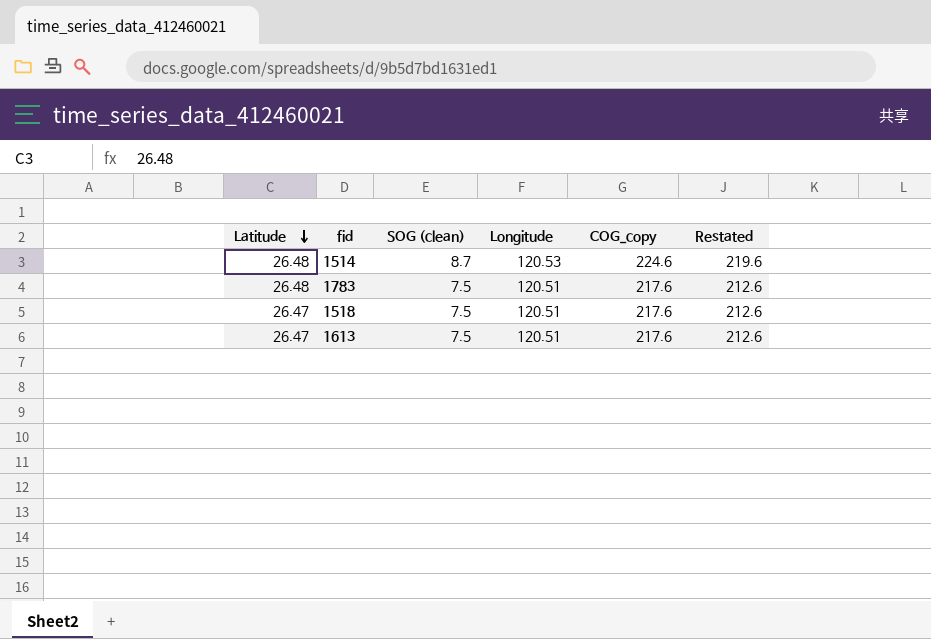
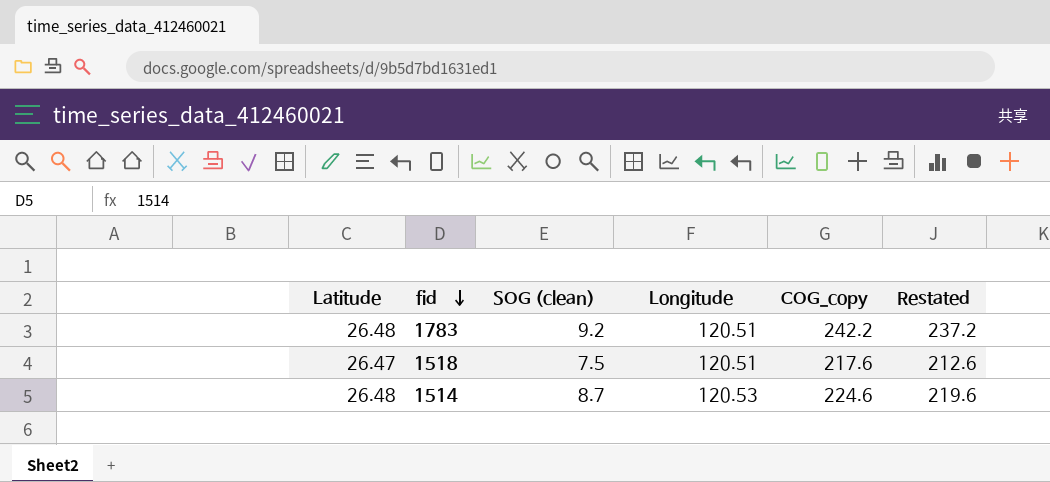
row order: Latitude descending -> fid descending
row 1613: 26.47 | 7.5 | 120.51 | 217.6 | 212.6 -> none
1783 | SOG (clean): 7.5 -> 9.2
1783 | COG_copy: 217.6 -> 242.2
1783 | Restated: 212.6 -> 237.2

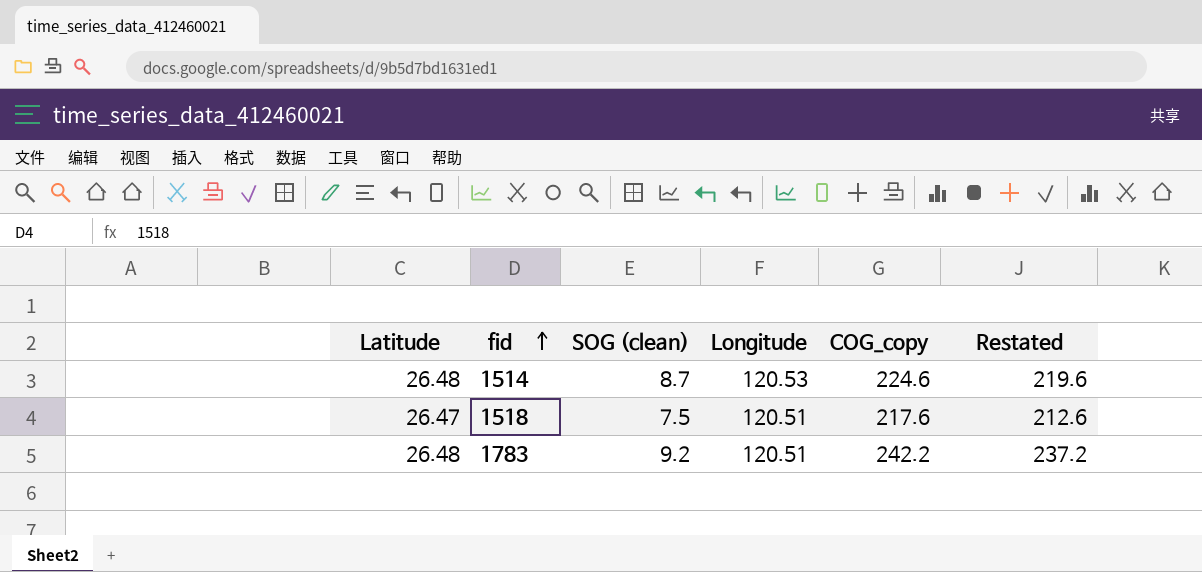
row order: fid descending -> fid ascending

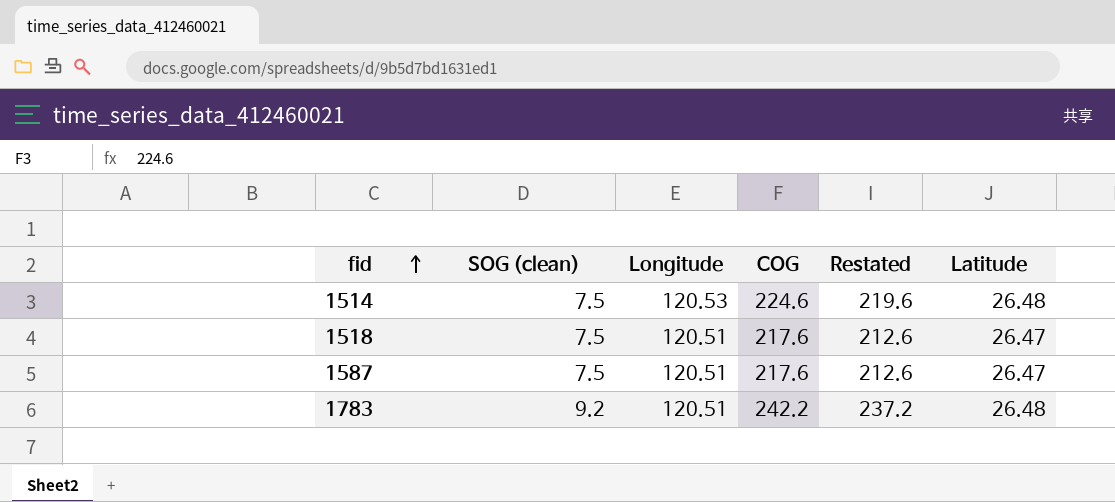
column name: COG_copy -> COG
column Latitude | position: 1 -> 6
1514 | SOG (clean): 8.7 -> 7.5
row 1587: none -> 7.5 | 120.51 | 217.6 | 212.6 | 26.47

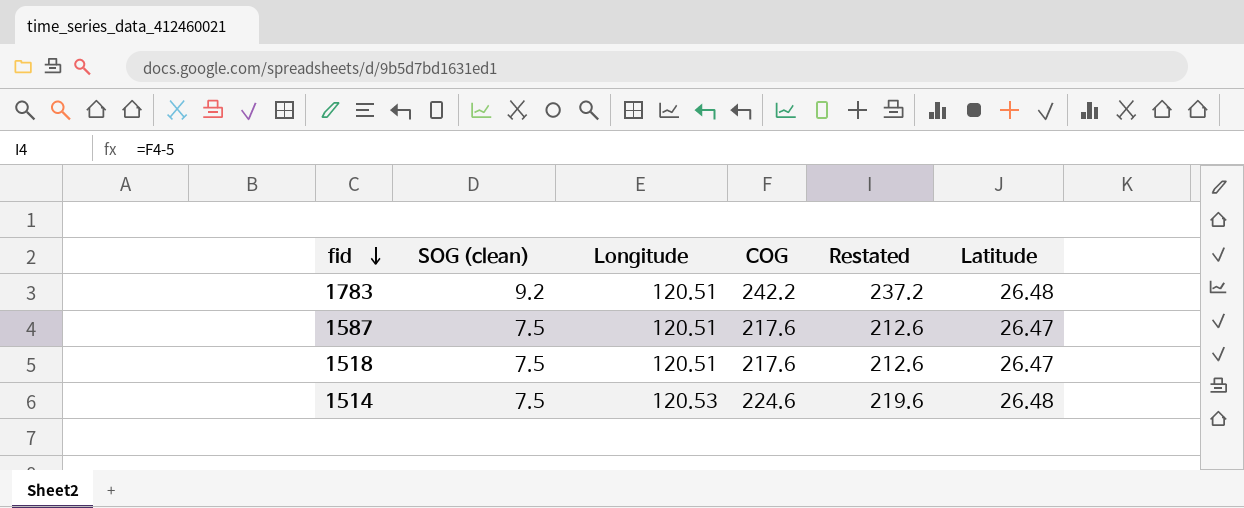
row order: fid ascending -> fid descending

